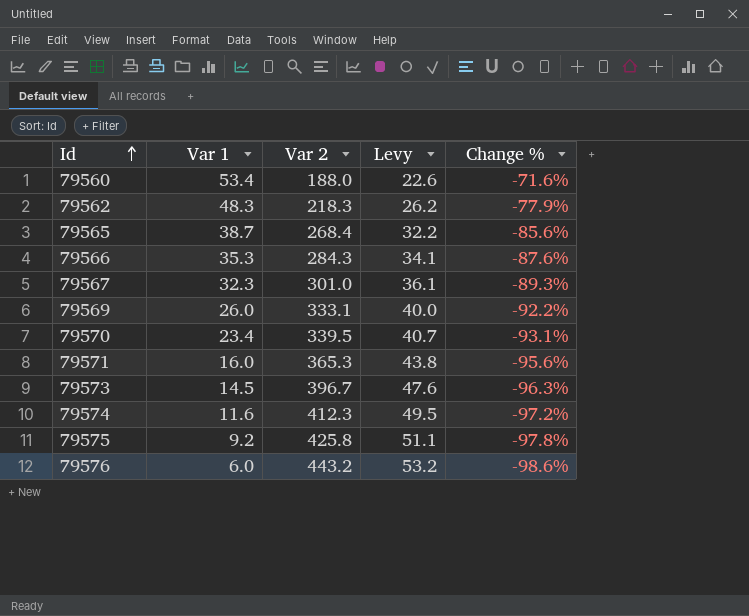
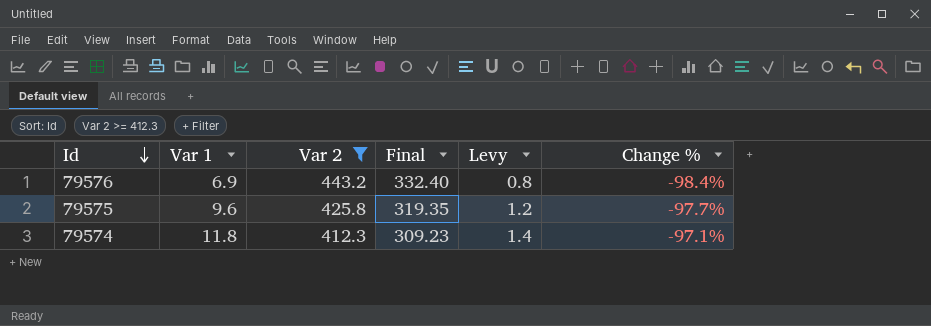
filter: none -> Var 2 >= 412.3
row order: Id ascending -> Id descending
column Final | formula: none -> [Var 2] * 0.75
column Levy | formula: [Var 2] * 0.12 -> [Var 1] * 0.12
79576 | Var 1: 6.0 -> 6.9
79576 | Change %: -98.6% -> -98.4%
79575 | Var 1: 9.2 -> 9.6
79575 | Change %: -97.8% -> -97.7%
79574 | Var 1: 11.6 -> 11.8
79574 | Change %: -97.2% -> -97.1%

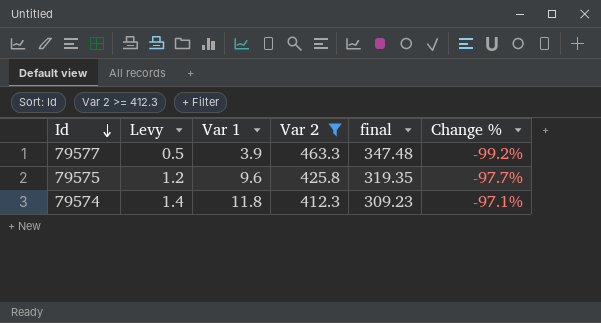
column Levy | position: 5 -> 2
column name: Final -> final
row 79576: 6.9 | 443.2 | 332.40 | 0.8 | -98.4% -> none
row 79577: none -> 0.5 | 3.9 | 463.3 | 347.48 | -99.2%

